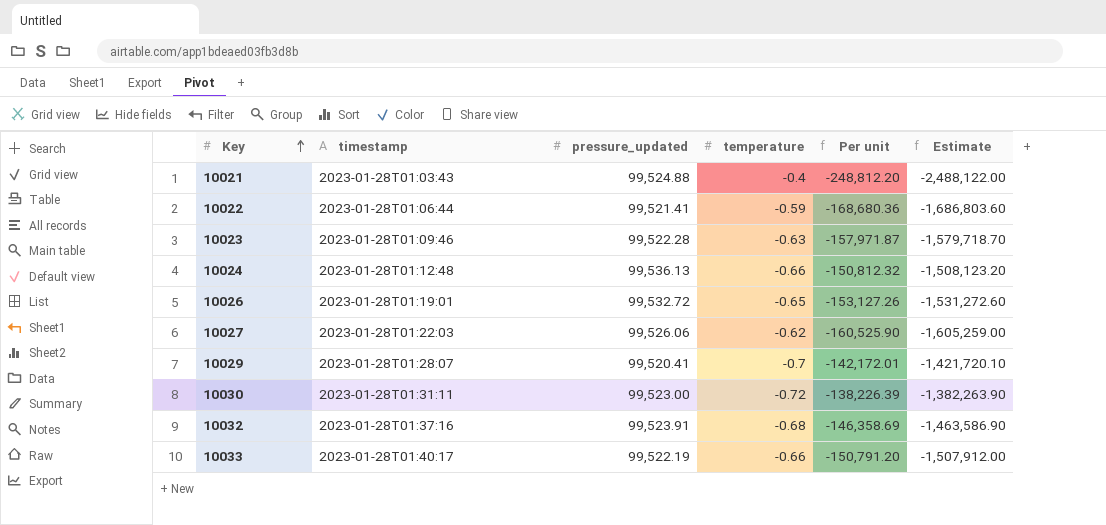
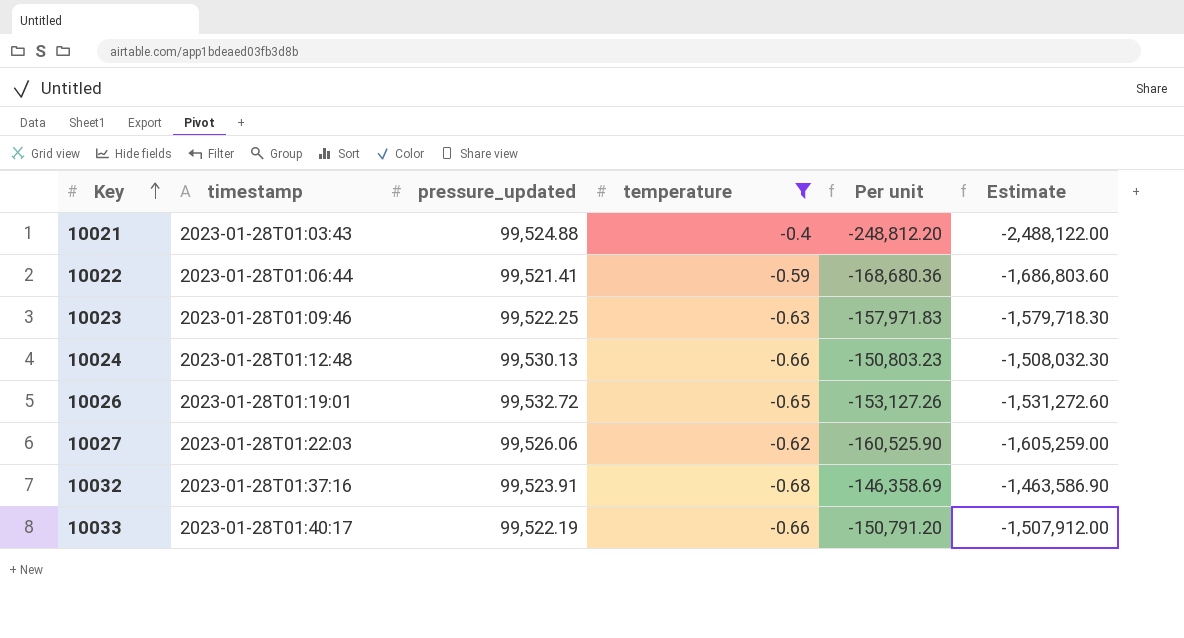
filter: none -> temperature >= -0.68
10023 | pressure_updated: 99,522.28 -> 99,522.25
10023 | Per unit: -157,971.87 -> -157,971.83
10023 | Estimate: -1,579,718.70 -> -1,579,718.30
10024 | pressure_updated: 99,536.13 -> 99,530.13
10024 | Per unit: -150,812.32 -> -150,803.23
10024 | Estimate: -1,508,123.20 -> -1,508,032.30

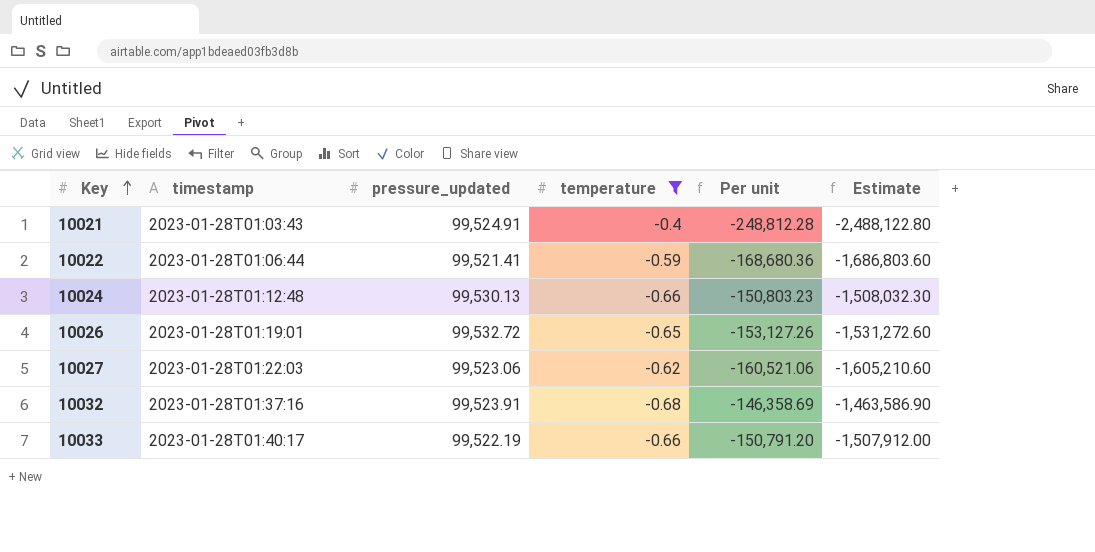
row 10023: 2023-01-28T01:09:46 | 99,522.25 | -0.63 | -157,971.83 | -1,579,718.30 -> none
10021 | pressure_updated: 99,524.88 -> 99,524.91
10021 | Per unit: -248,812.20 -> -248,812.28
10021 | Estimate: -2,488,122.00 -> -2,488,122.80
10027 | pressure_updated: 99,526.06 -> 99,523.06
10027 | Per unit: -160,525.90 -> -160,521.06
10027 | Estimate: -1,605,259.00 -> -1,605,210.60

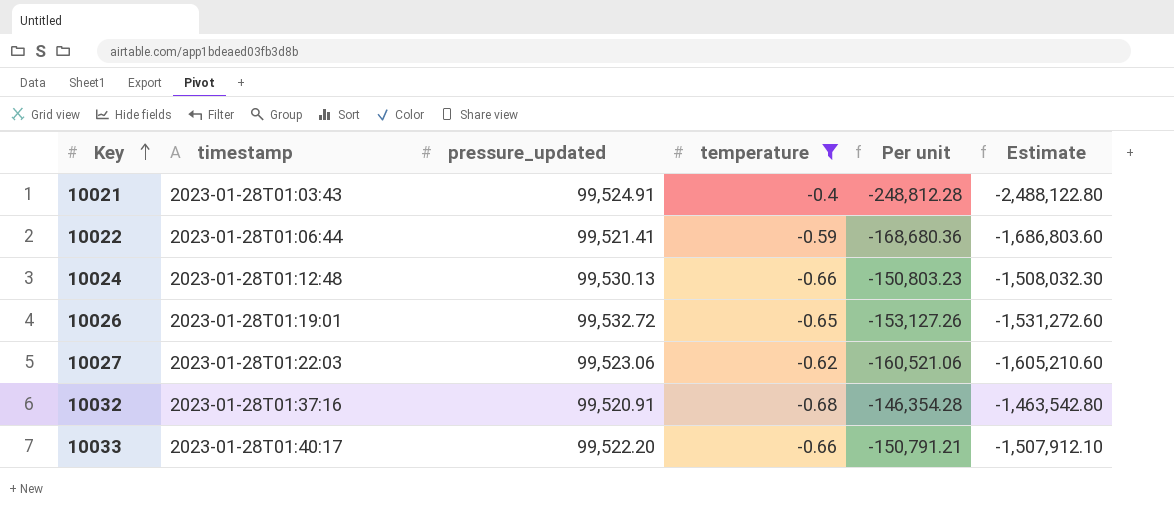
10032 | pressure_updated: 99,523.91 -> 99,520.91
10032 | Per unit: -146,358.69 -> -146,354.28
10032 | Estimate: -1,463,586.90 -> -1,463,542.80
10033 | pressure_updated: 99,522.19 -> 99,522.20
10033 | Per unit: -150,791.20 -> -150,791.21
10033 | Estimate: -1,507,912.00 -> -1,507,912.10

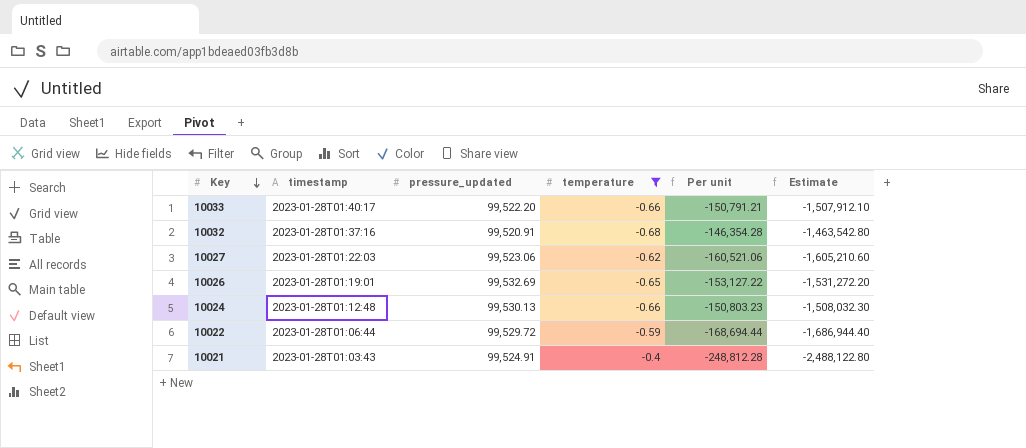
row order: Key ascending -> Key descending
10026 | pressure_updated: 99,532.72 -> 99,532.69
10026 | Per unit: -153,127.26 -> -153,127.22
10026 | Estimate: -1,531,272.60 -> -1,531,272.20
10022 | pressure_updated: 99,521.41 -> 99,529.72
10022 | Per unit: -168,680.36 -> -168,694.44
10022 | Estimate: -1,686,803.60 -> -1,686,944.40

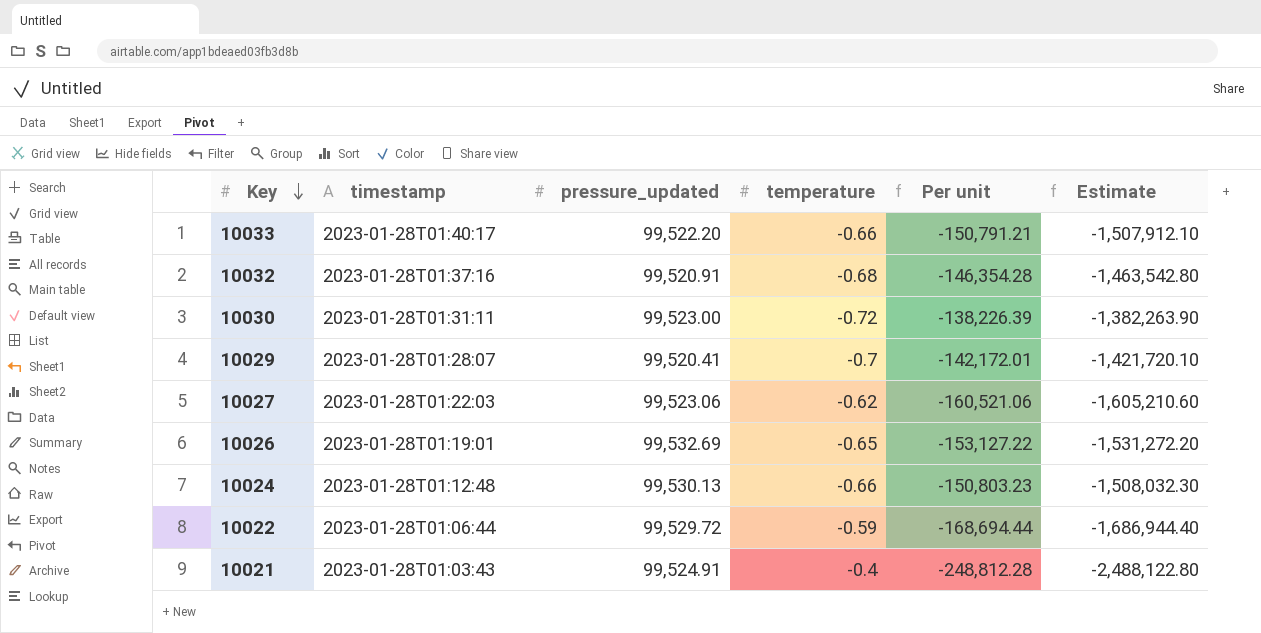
filter: temperature >= -0.68 -> none

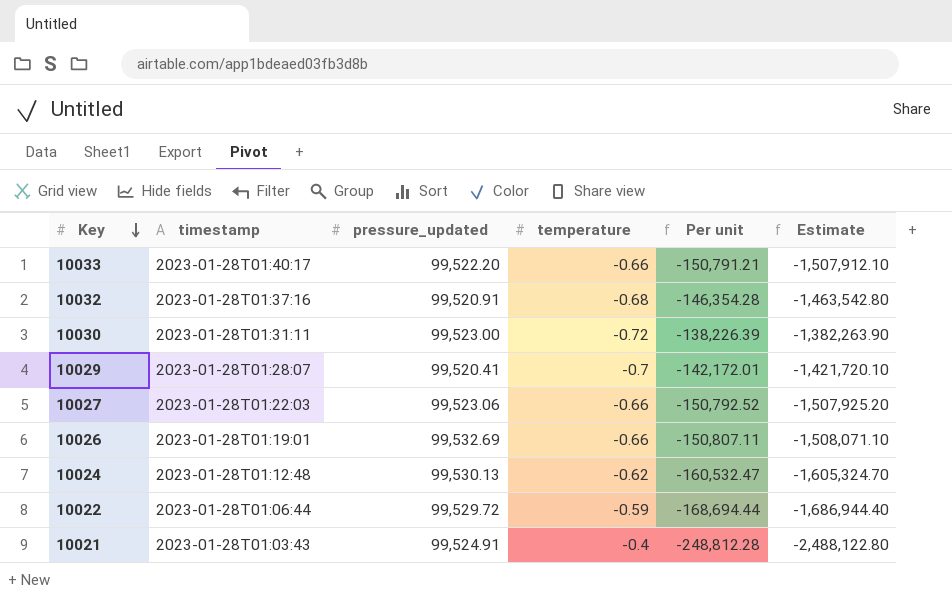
10027 | temperature: -0.62 -> -0.66
10027 | Per unit: -160,521.06 -> -150,792.52
10027 | Estimate: -1,605,210.60 -> -1,507,925.20
10026 | temperature: -0.65 -> -0.66
10026 | Per unit: -153,127.22 -> -150,807.11
10026 | Estimate: -1,531,272.20 -> -1,508,071.10
10024 | temperature: -0.66 -> -0.62
10024 | Per unit: -150,803.23 -> -160,532.47
10024 | Estimate: -1,508,032.30 -> -1,605,324.70

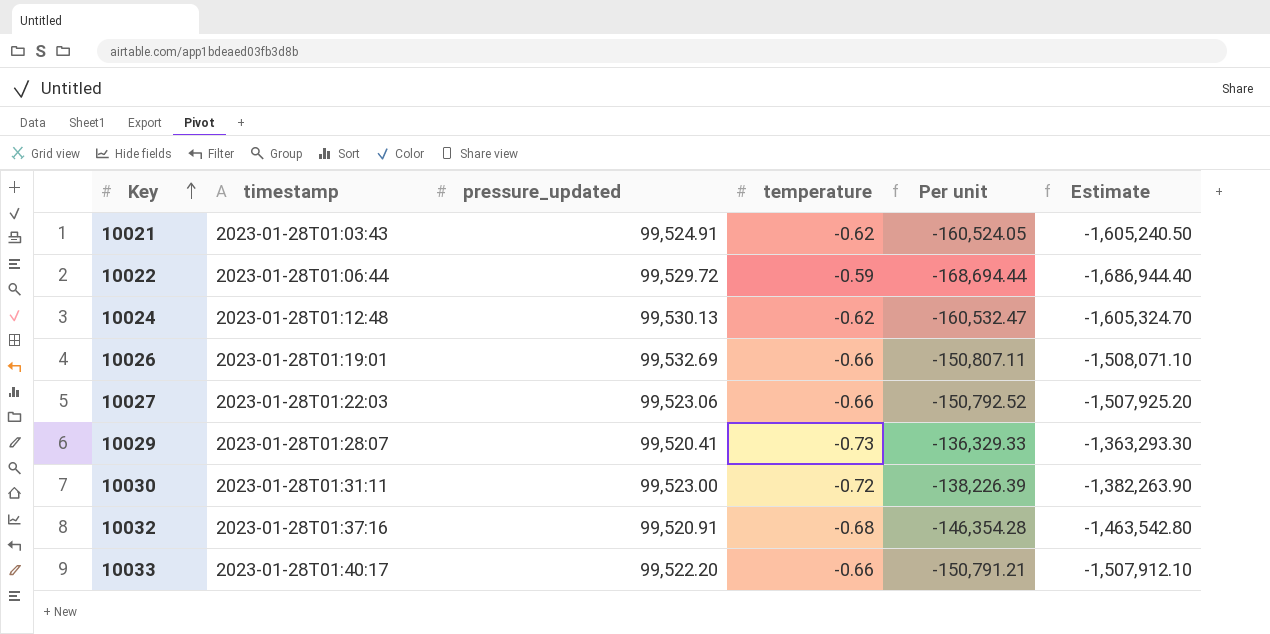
row order: Key descending -> Key ascending
10021 | temperature: -0.4 -> -0.62
10021 | Per unit: -248,812.28 -> -160,524.05
10021 | Estimate: -2,488,122.80 -> -1,605,240.50
10029 | temperature: -0.7 -> -0.73
10029 | Per unit: -142,172.01 -> -136,329.33
10029 | Estimate: -1,421,720.10 -> -1,363,293.30

